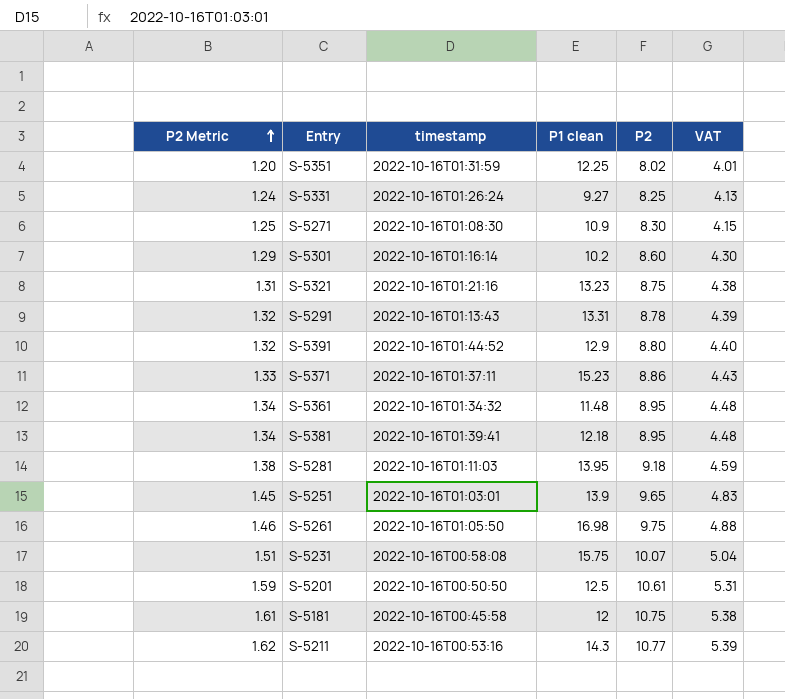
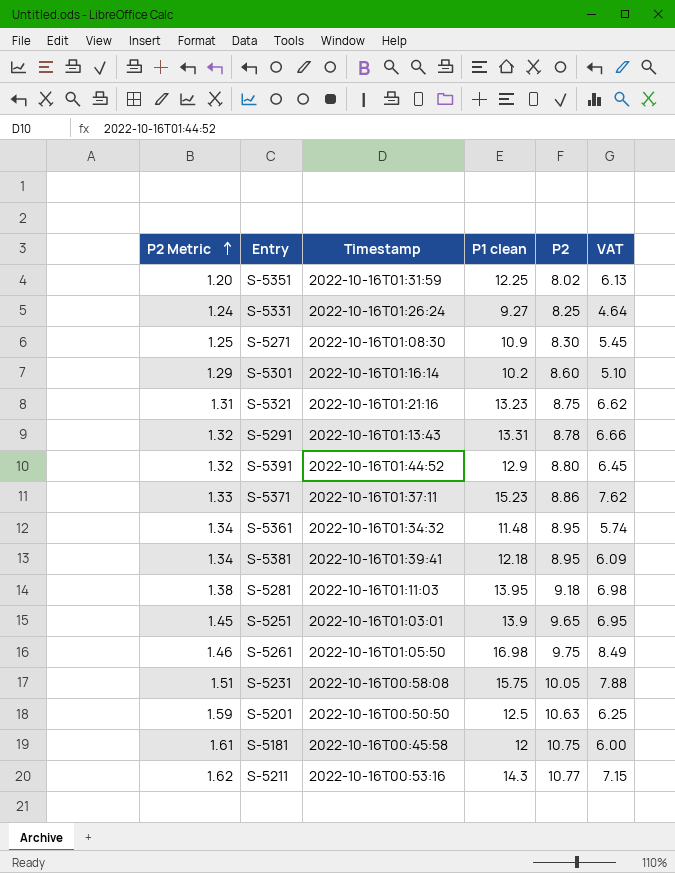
column name: timestamp -> Timestamp
column VAT | formula: [P2] * 0.5 -> [P1 clean] * 0.5
S-5231 | P2: 10.07 -> 10.05
S-5201 | P2: 10.61 -> 10.63

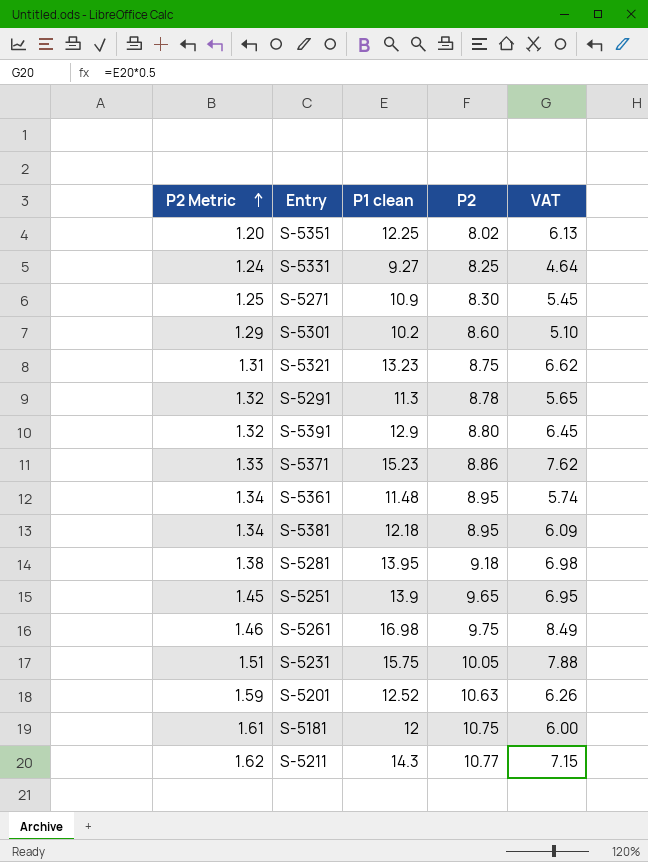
column Timestamp | position: 3 -> none
S-5291 | P1 clean: 13.31 -> 11.3
S-5291 | VAT: 6.66 -> 5.65
S-5201 | P1 clean: 12.5 -> 12.52
S-5201 | VAT: 6.25 -> 6.26

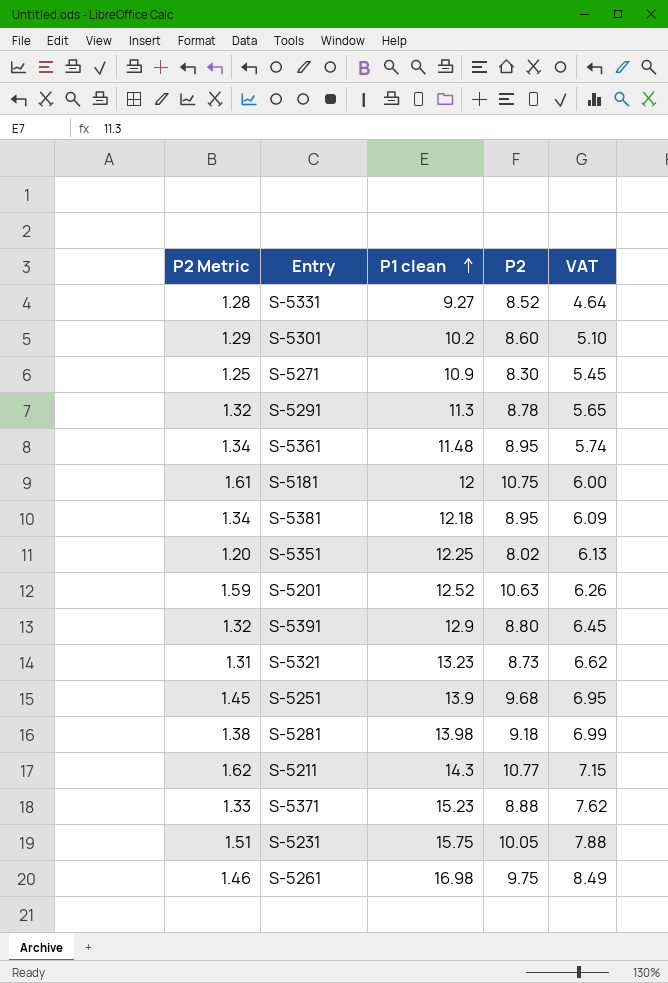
row order: P2 Metric ascending -> P1 clean ascending
S-5331 | P2 Metric: 1.24 -> 1.28
S-5331 | P2: 8.25 -> 8.52
S-5321 | P2: 8.75 -> 8.73
S-5251 | P2: 9.65 -> 9.68
S-5281 | P1 clean: 13.95 -> 13.98
S-5281 | VAT: 6.98 -> 6.99
S-5371 | P2: 8.86 -> 8.88

